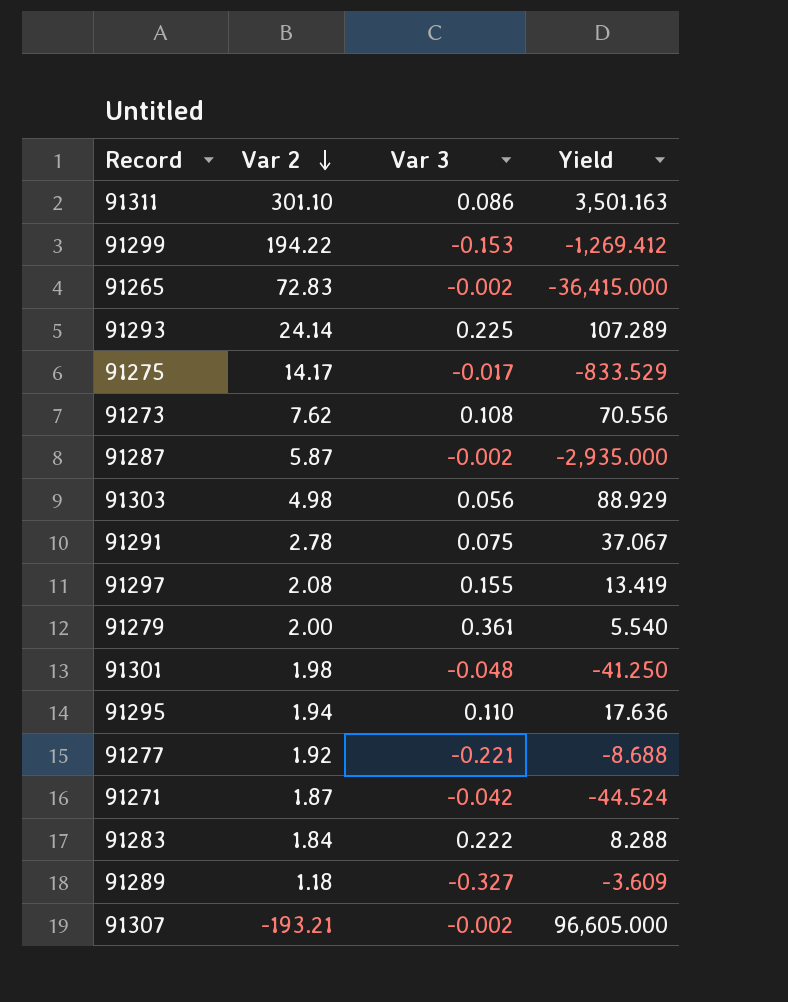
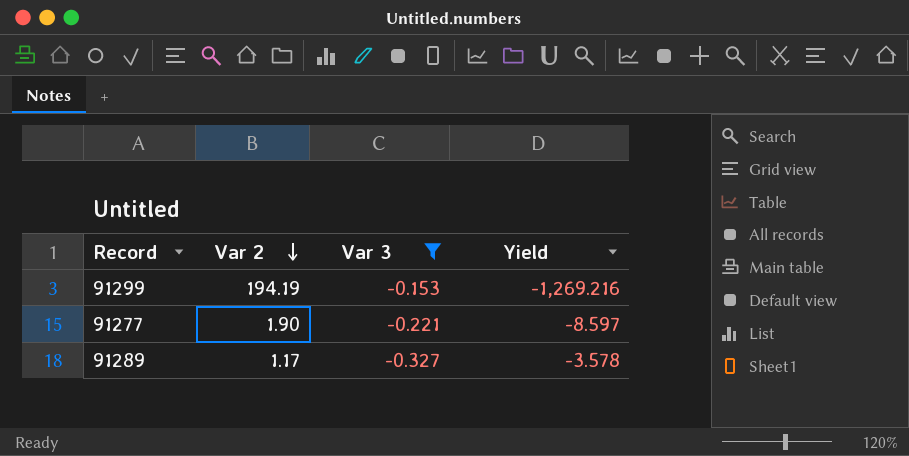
filter: none -> Var 3 <= -0.153
91299 | Var 2: 194.22 -> 194.19
91299 | Yield: -1,269.412 -> -1,269.216
91277 | Var 2: 1.92 -> 1.90
91277 | Yield: -8.688 -> -8.597
91289 | Var 2: 1.18 -> 1.17
91289 | Yield: -3.609 -> -3.578

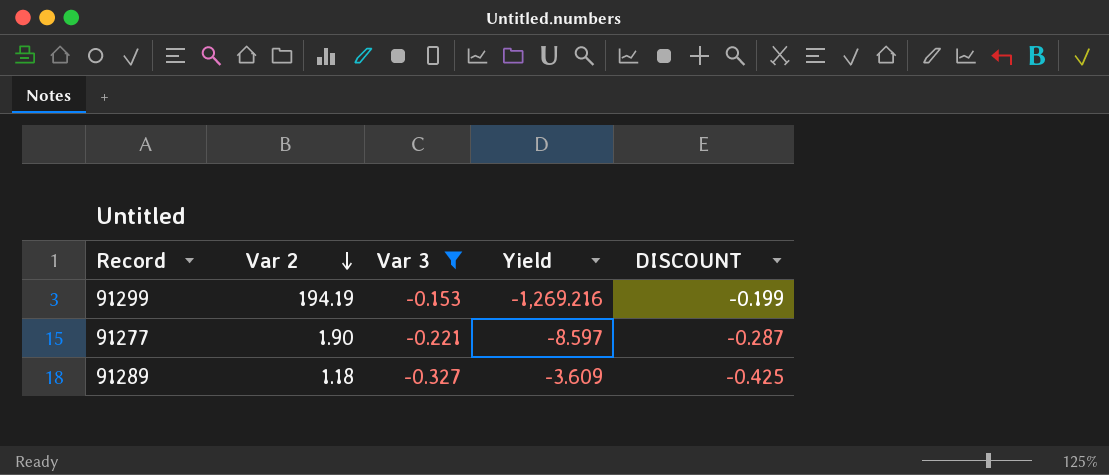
column DISCOUNT | formula: none -> [Var 3] * 1.3
91289 | Var 2: 1.17 -> 1.18
91289 | Yield: -3.578 -> -3.609

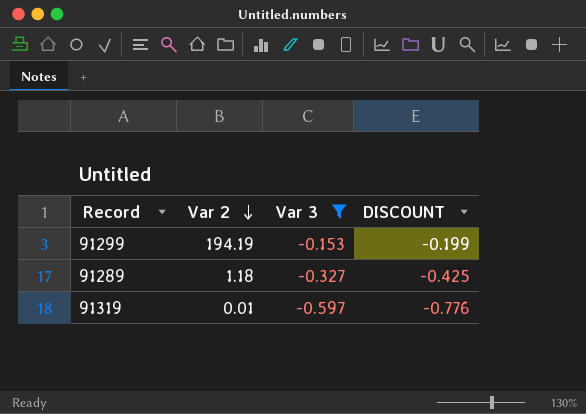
column Yield | formula: [Var 2] / [Var 3] -> none
row 91277: 1.90 | -0.221 | -8.597 | -0.287 -> none
row 91319: none -> 0.01 | -0.597 | -0.776

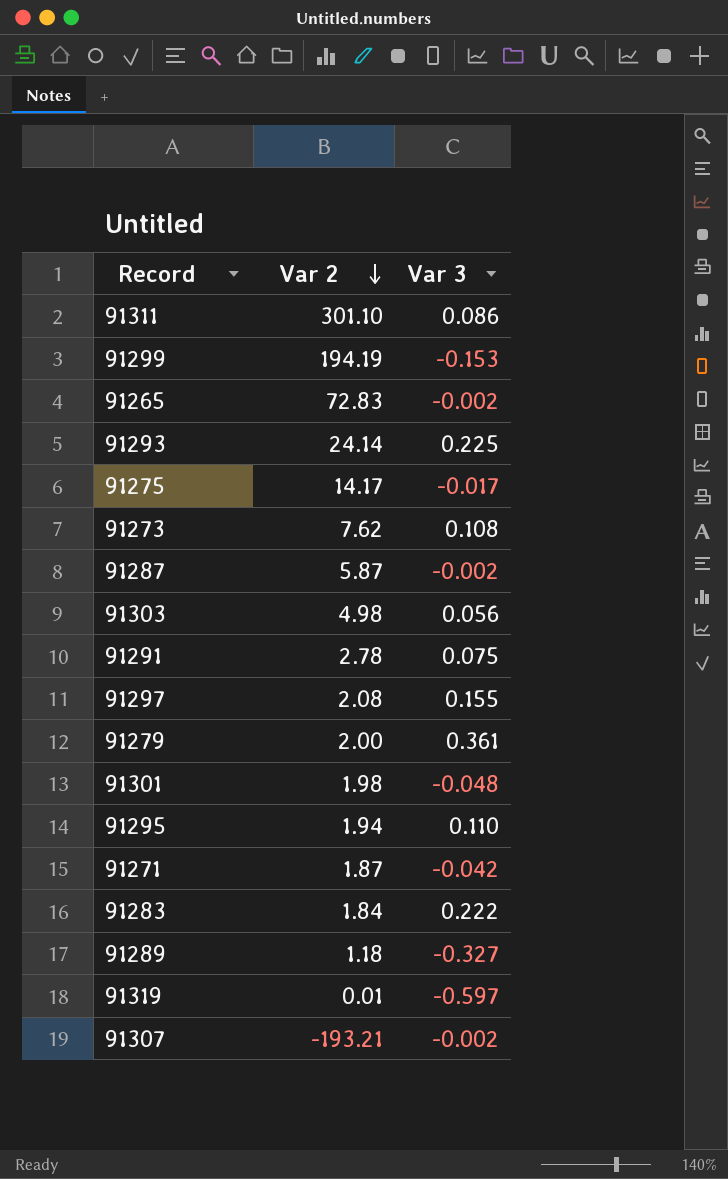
filter: Var 3 <= -0.153 -> none
column DISCOUNT | formula: [Var 3] * 1.3 -> none

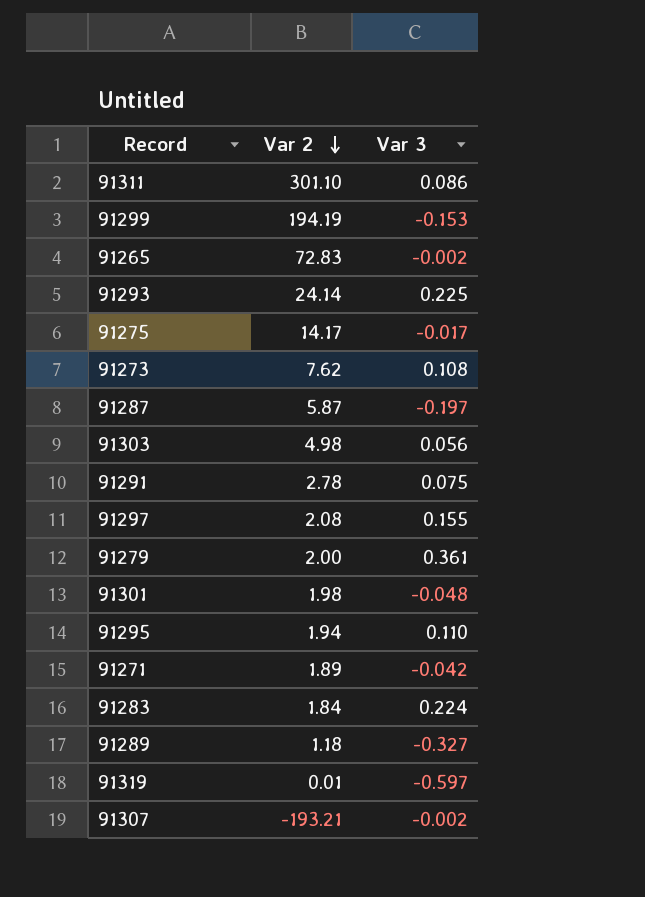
91287 | Var 3: -0.002 -> -0.197
91271 | Var 2: 1.87 -> 1.89
91283 | Var 3: 0.222 -> 0.224

